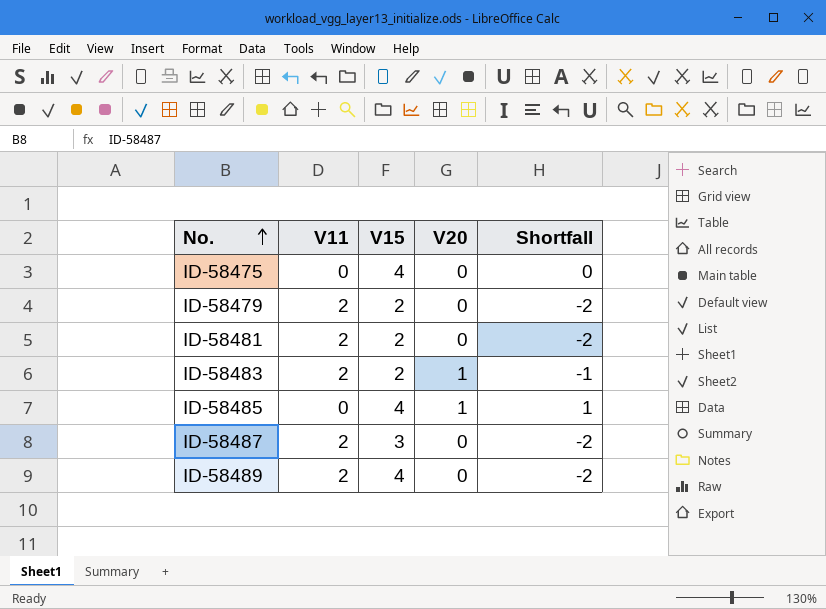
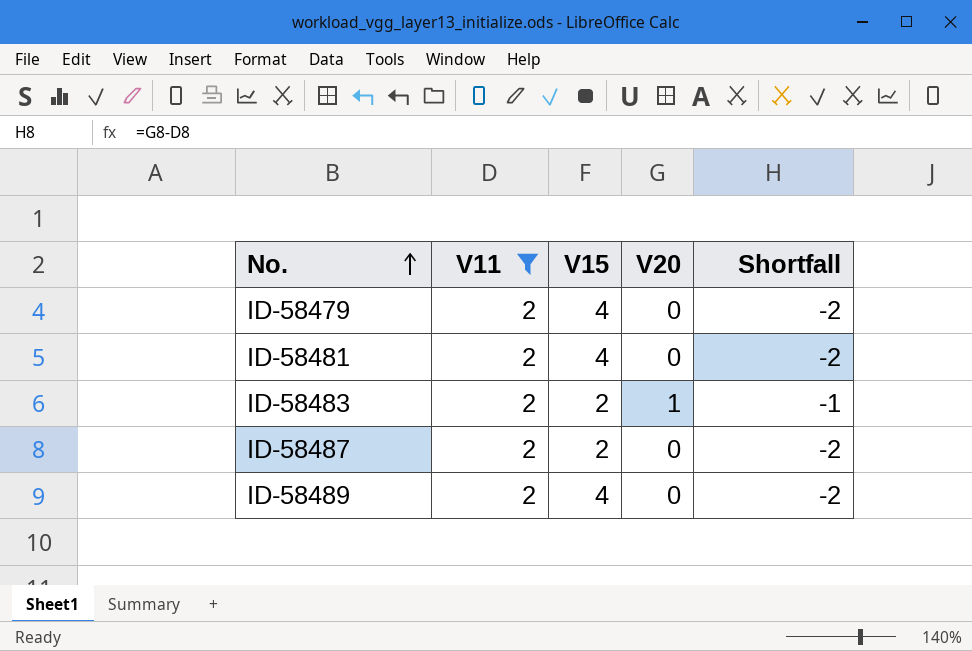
filter: none -> V11 = 2
ID-58479 | V15: 2 -> 4
ID-58481 | V15: 2 -> 4
ID-58487 | V15: 3 -> 2

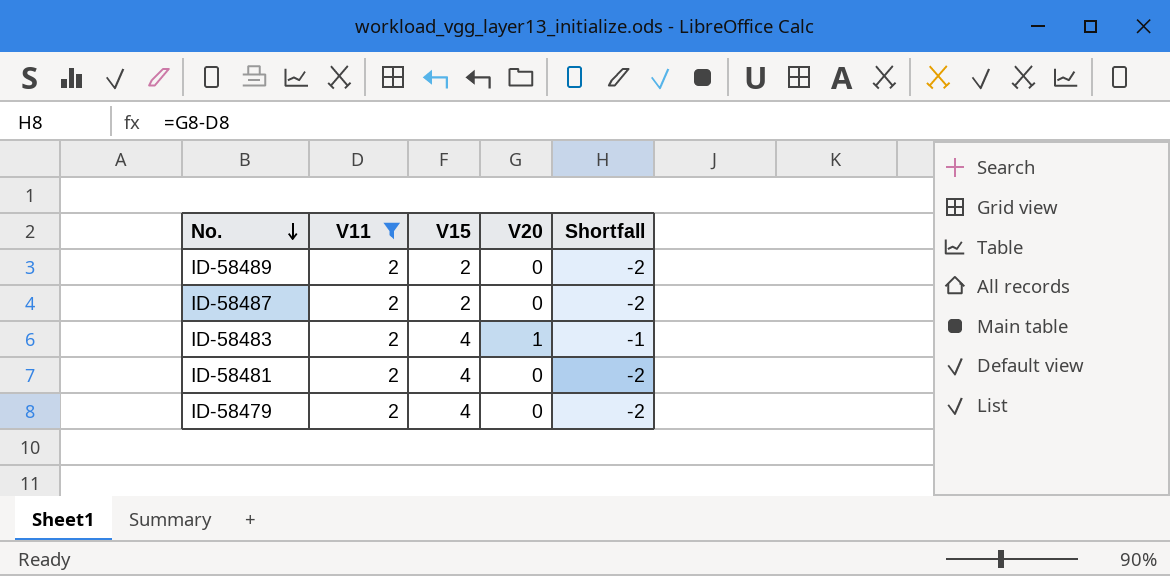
row order: No. ascending -> No. descending
ID-58489 | V15: 4 -> 2
ID-58483 | V15: 2 -> 4

